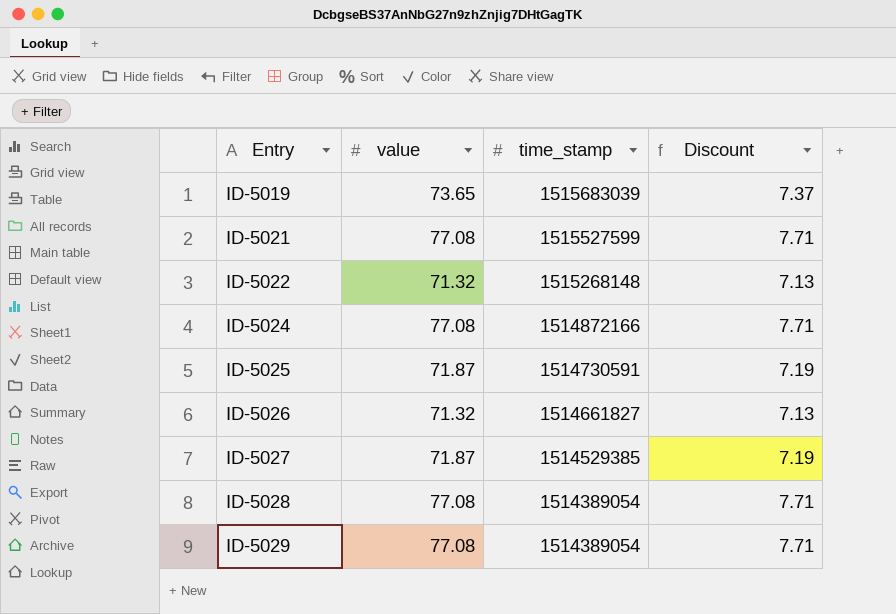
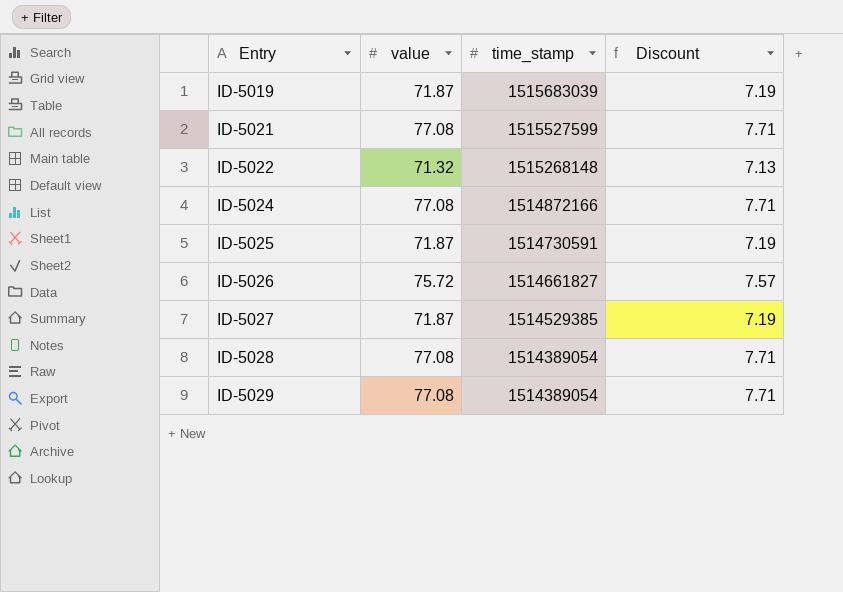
ID-5019 | value: 73.65 -> 71.87
ID-5019 | Discount: 7.37 -> 7.19
ID-5026 | value: 71.32 -> 75.72
ID-5026 | Discount: 7.13 -> 7.57

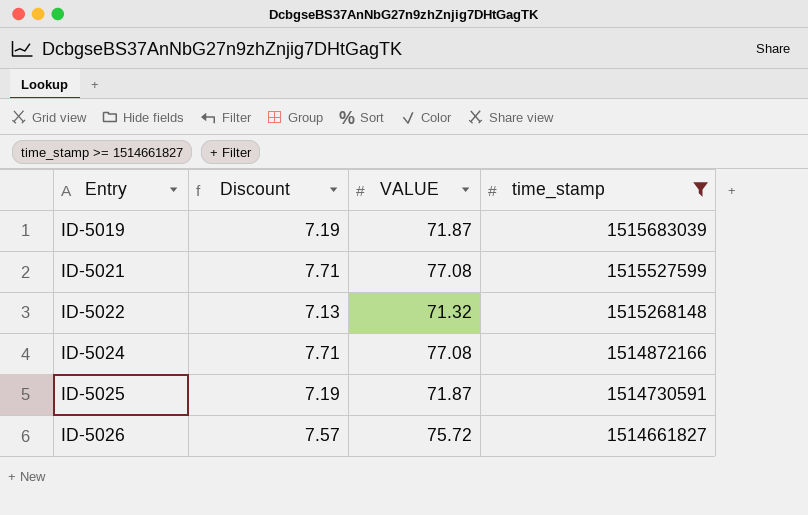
filter: none -> time_stamp >= 1514661827
column Discount | position: 4 -> 2
column name: value -> VALUE

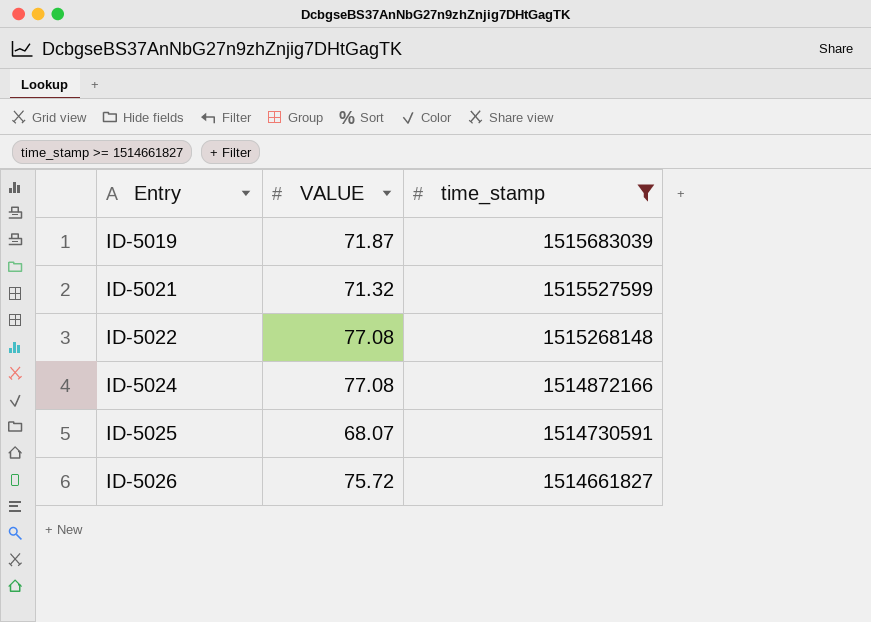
column Discount | formula: [VALUE] * 0.1 -> none
ID-5021 | VALUE: 77.08 -> 71.32
ID-5022 | VALUE: 71.32 -> 77.08
ID-5025 | VALUE: 71.87 -> 68.07

